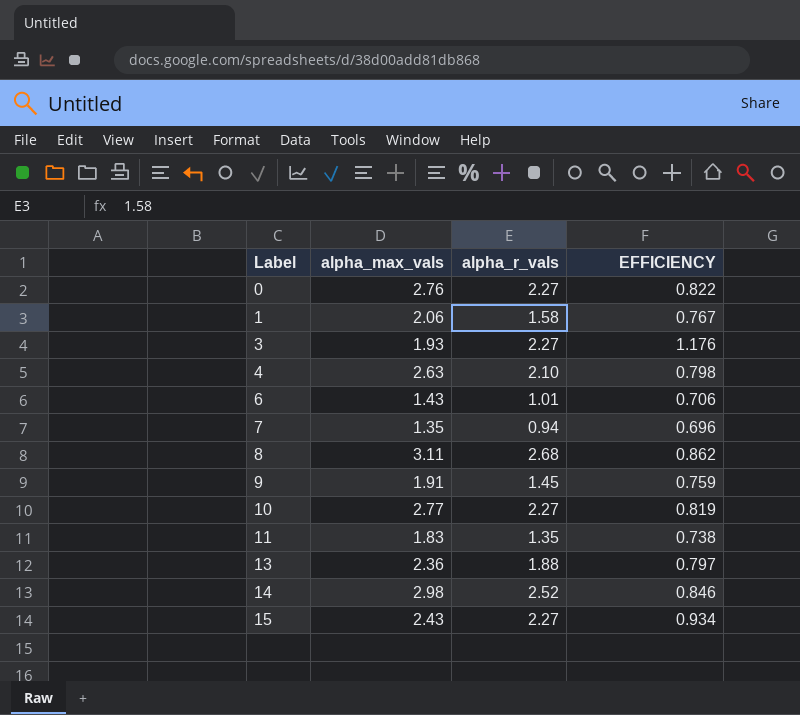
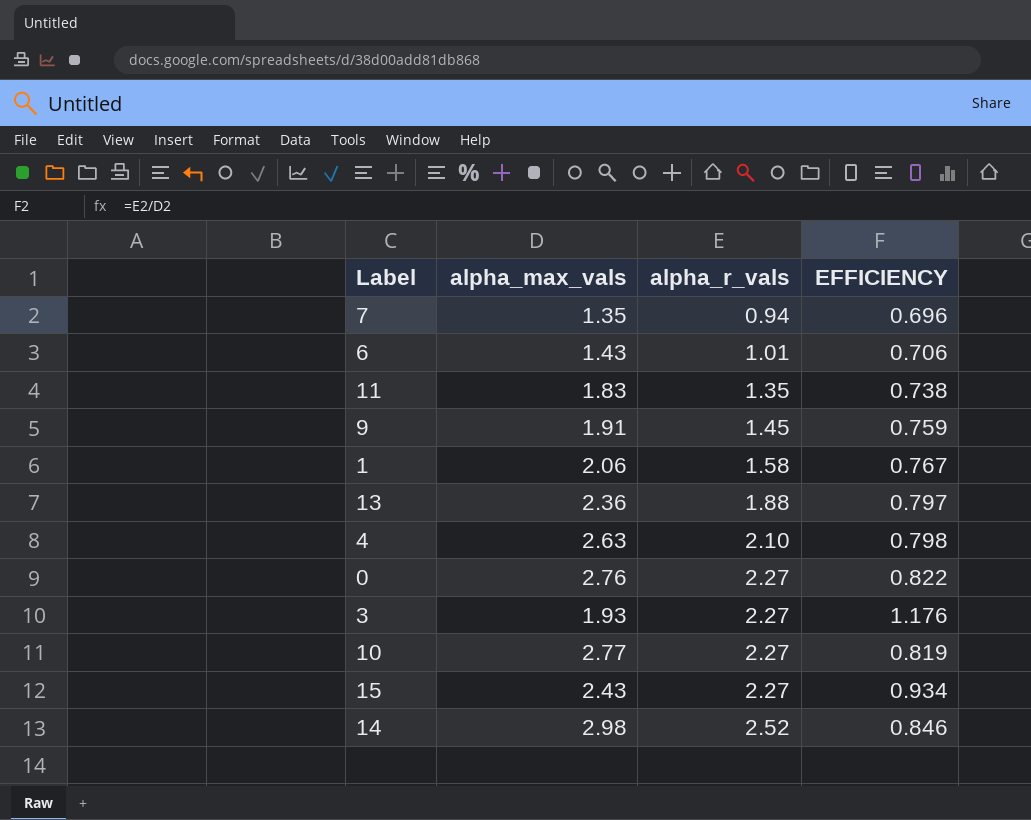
row order: Label ascending -> alpha_r_vals ascending
row 8: 3.11 | 2.68 | 0.862 -> none

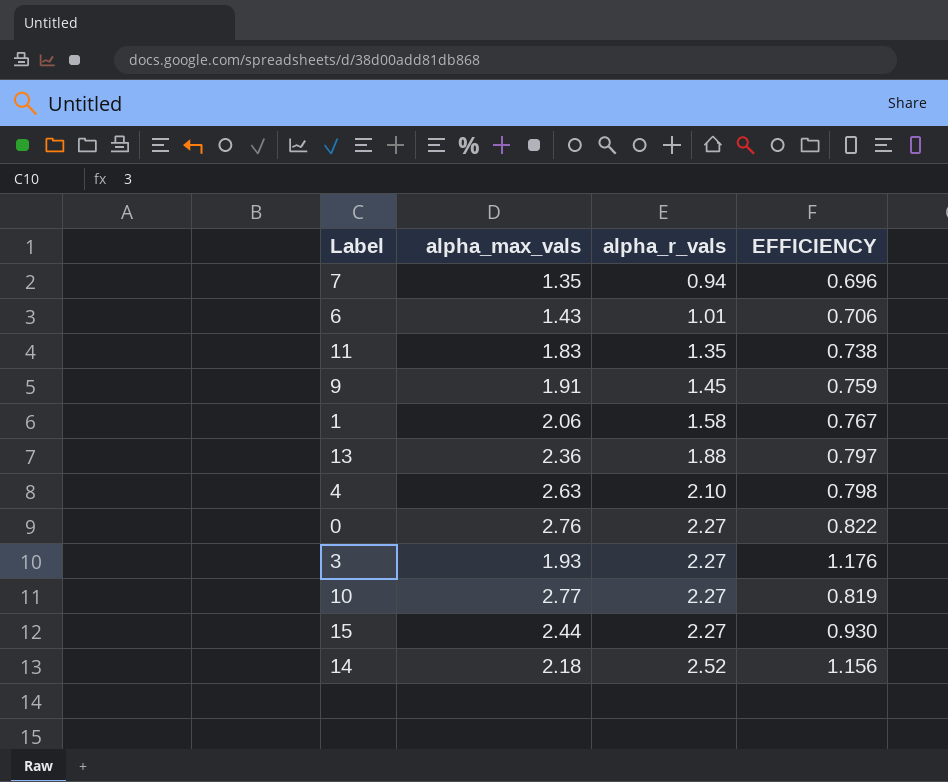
15 | alpha_max_vals: 2.43 -> 2.44
15 | EFFICIENCY: 0.934 -> 0.930
14 | alpha_max_vals: 2.98 -> 2.18
14 | EFFICIENCY: 0.846 -> 1.156

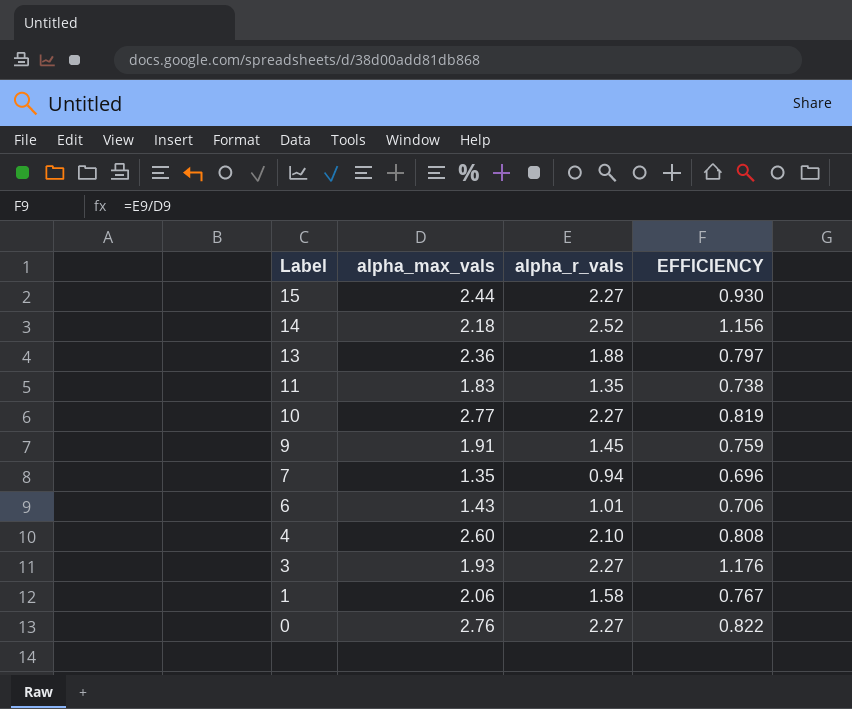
row order: alpha_r_vals ascending -> Label descending
4 | alpha_max_vals: 2.63 -> 2.60
4 | EFFICIENCY: 0.798 -> 0.808

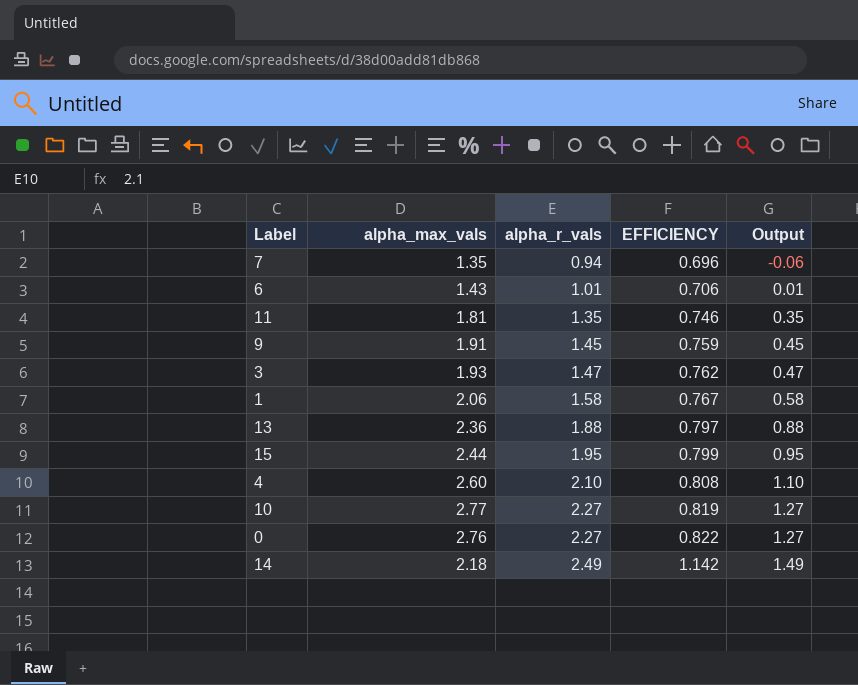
row order: Label descending -> alpha_r_vals ascending
column Output | formula: none -> [alpha_r_vals] - 1
11 | alpha_max_vals: 1.83 -> 1.81
11 | EFFICIENCY: 0.738 -> 0.746
3 | alpha_r_vals: 2.27 -> 1.47
3 | EFFICIENCY: 1.176 -> 0.762
15 | alpha_r_vals: 2.27 -> 1.95
15 | EFFICIENCY: 0.930 -> 0.799
14 | alpha_r_vals: 2.52 -> 2.49
14 | EFFICIENCY: 1.156 -> 1.142

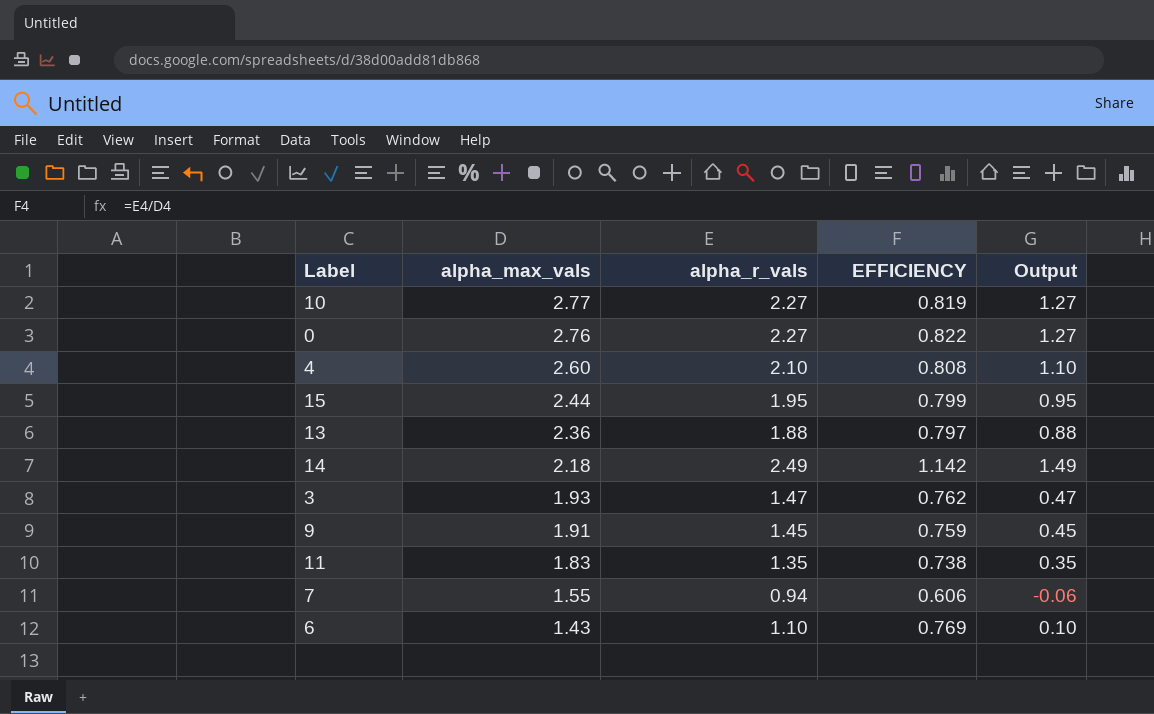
row order: alpha_r_vals ascending -> alpha_max_vals descending
row 1: 2.06 | 1.58 | 0.767 | 0.58 -> none
11 | alpha_max_vals: 1.81 -> 1.83
11 | EFFICIENCY: 0.746 -> 0.738
7 | alpha_max_vals: 1.35 -> 1.55
7 | EFFICIENCY: 0.696 -> 0.606
6 | alpha_r_vals: 1.01 -> 1.10
6 | EFFICIENCY: 0.706 -> 0.769
6 | Output: 0.01 -> 0.10

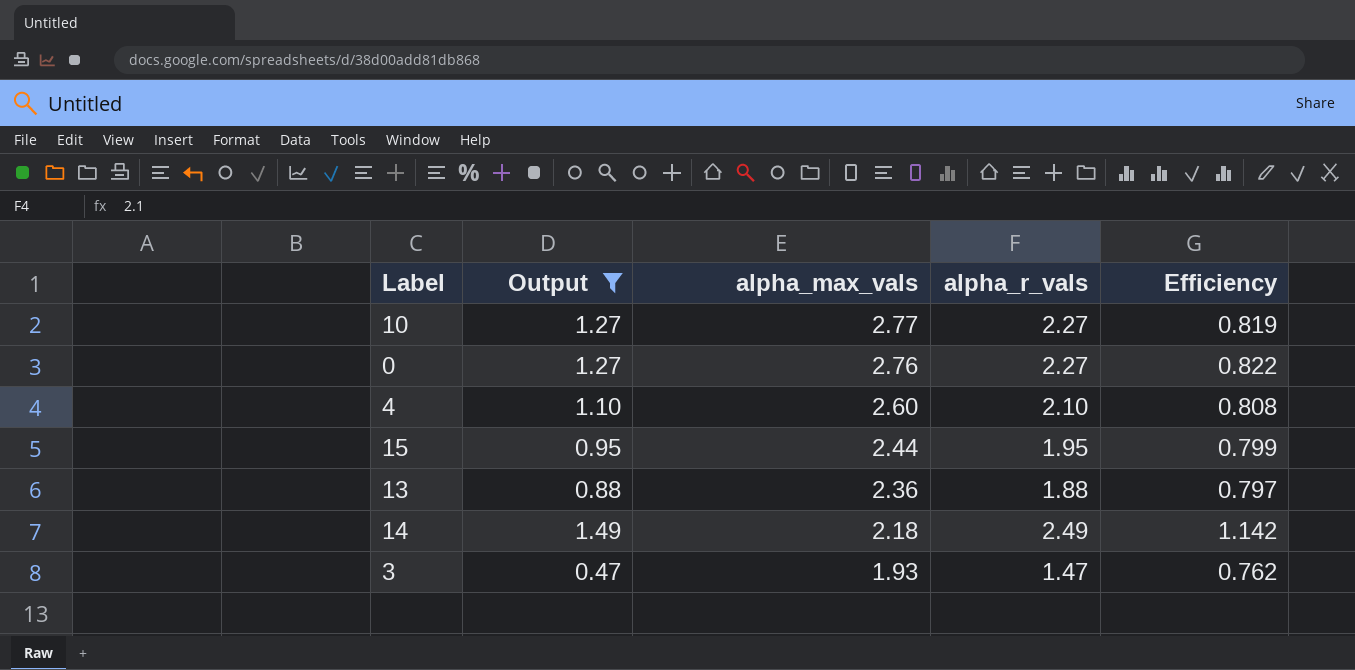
filter: none -> Output >= 0.47
column Output | position: 5 -> 2
column name: EFFICIENCY -> Efficiency

